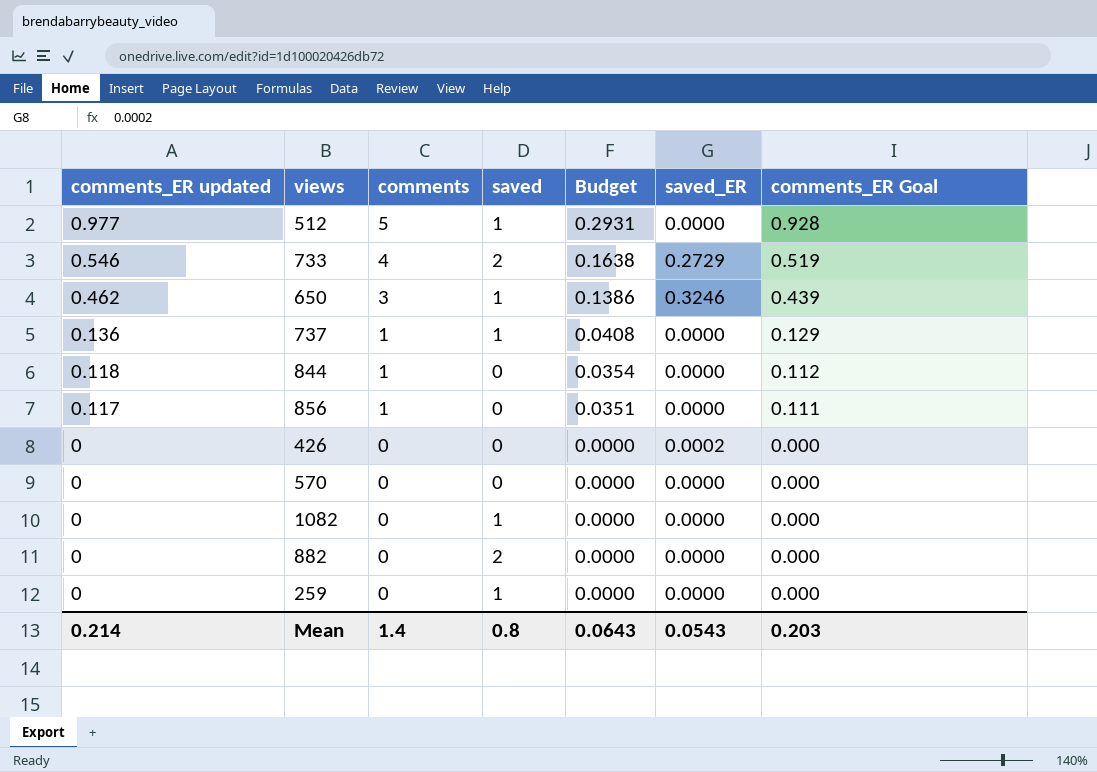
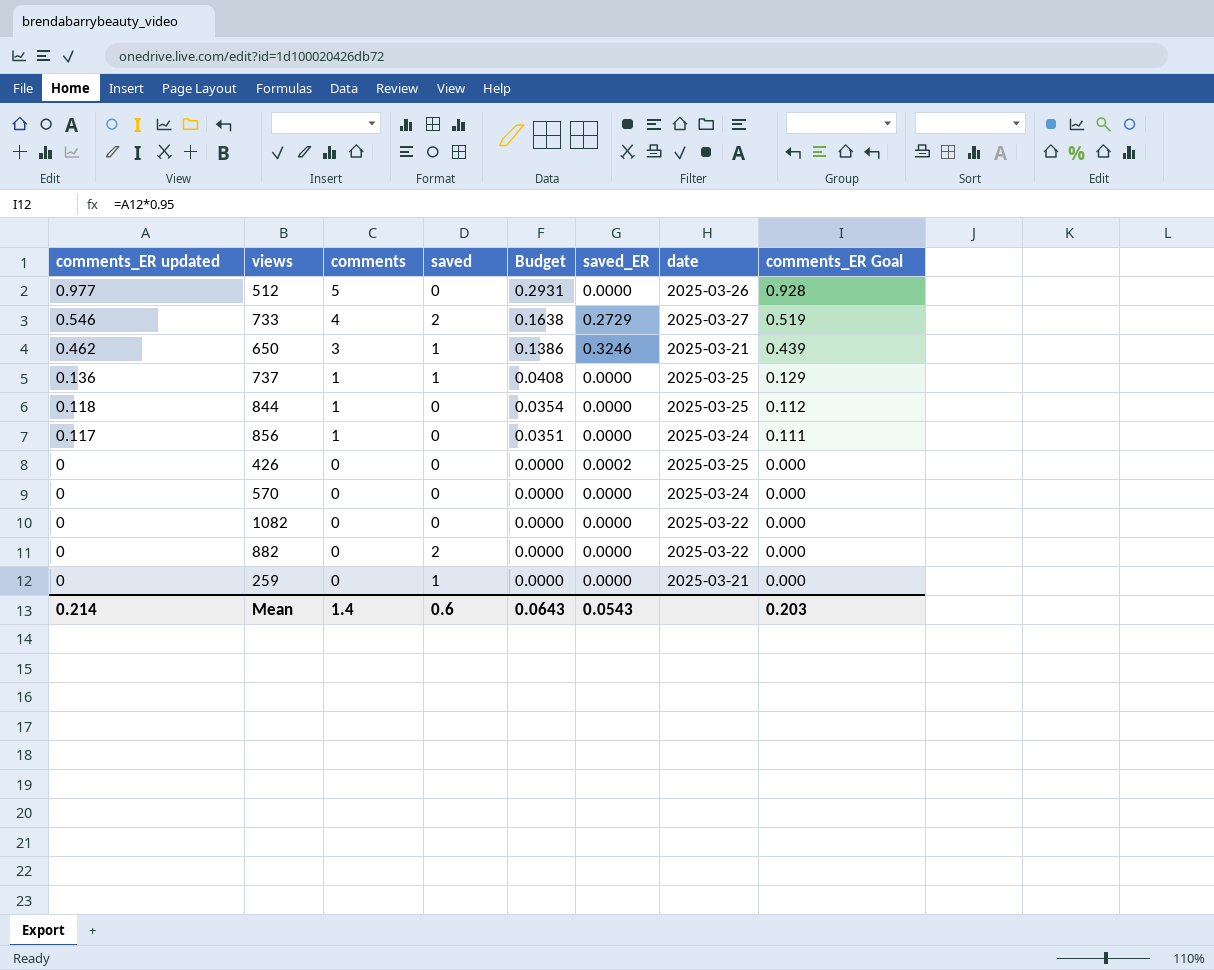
column date | position: none -> 7
512 | saved: 1 -> 0
1082 | saved: 1 -> 0
Mean | saved: 0.8 -> 0.6

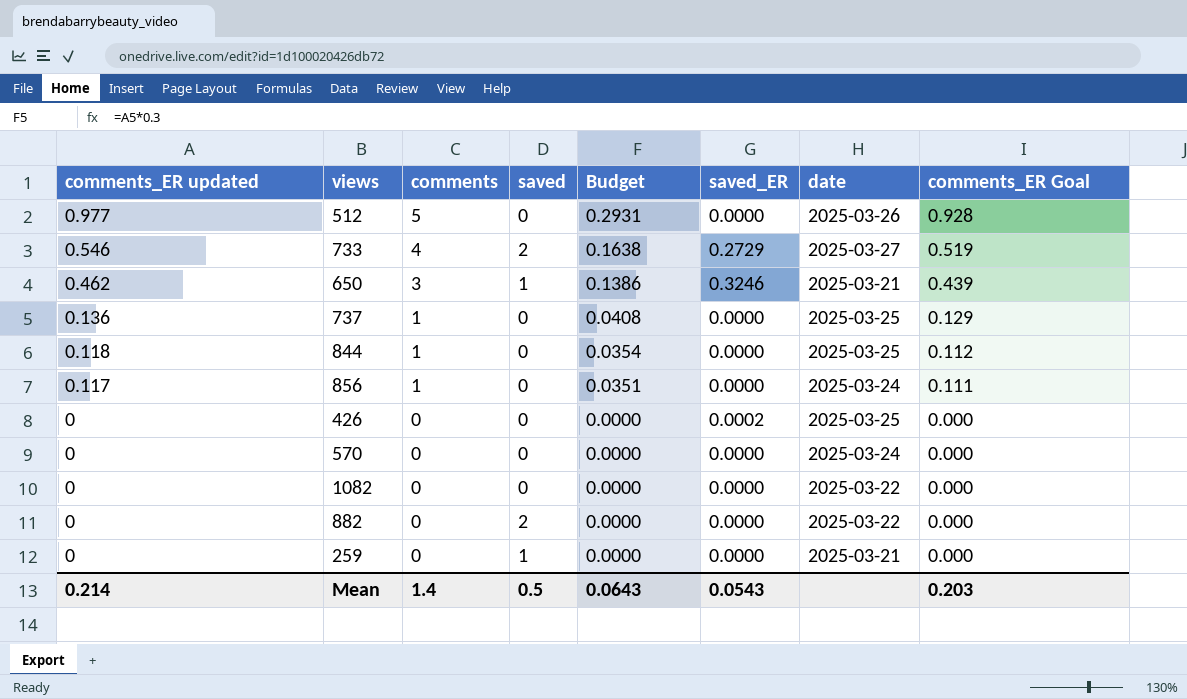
737 | saved: 1 -> 0
Mean | saved: 0.6 -> 0.5

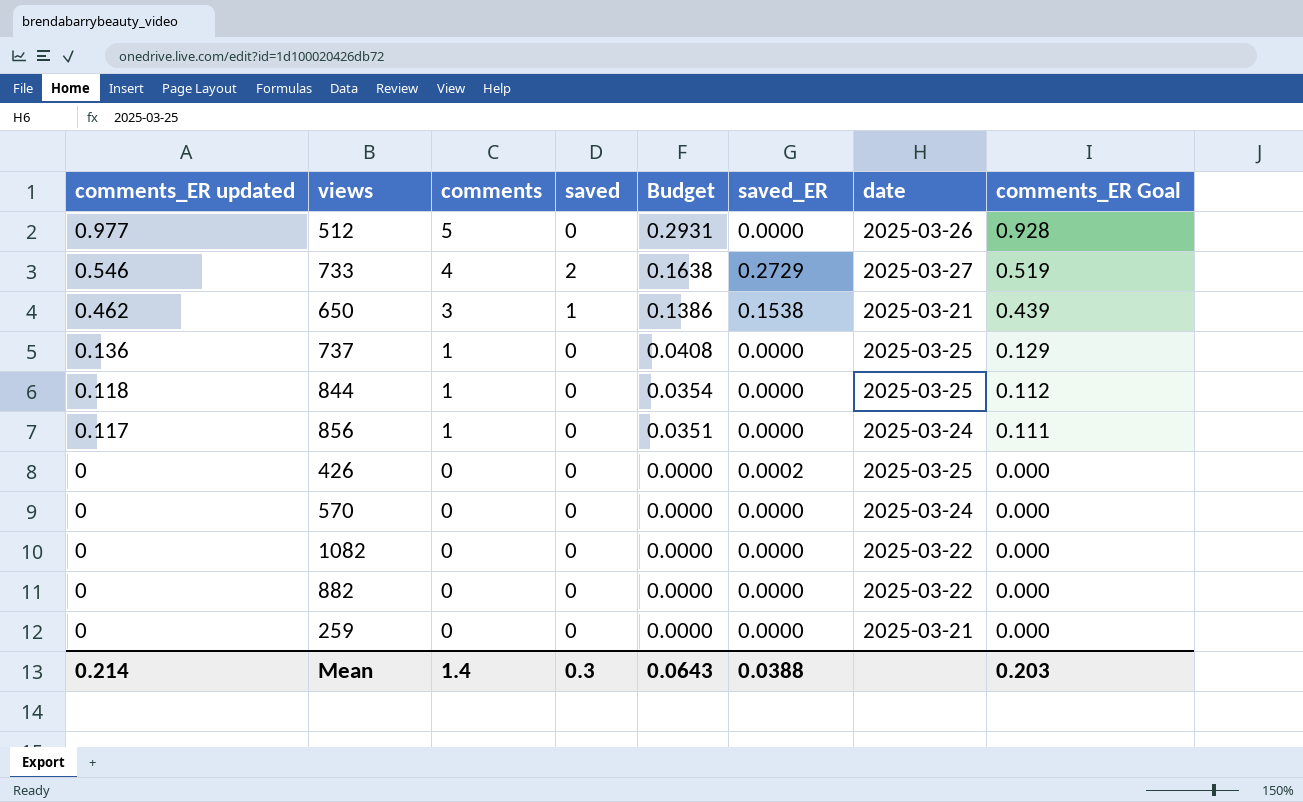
650 | saved_ER: 0.3246 -> 0.1538
882 | saved: 2 -> 0
259 | saved: 1 -> 0
Mean | saved: 0.5 -> 0.3
Mean | saved_ER: 0.0543 -> 0.0388

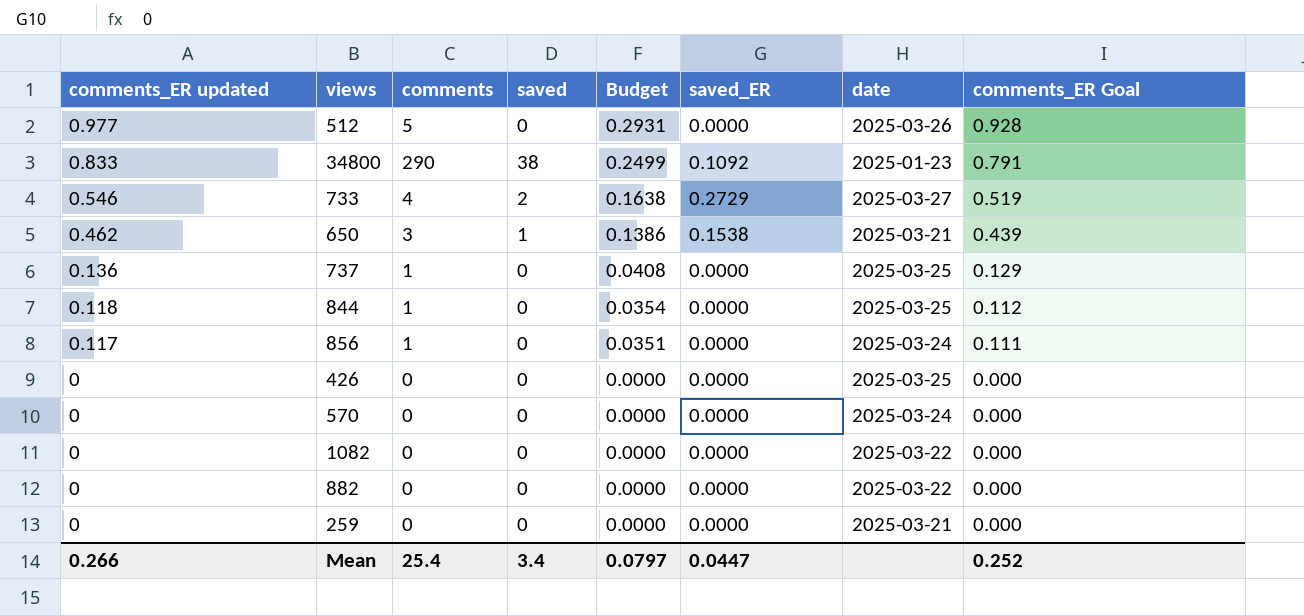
row 34800: none -> 0.833 | 290 | 38 | 0.2499 | 0.1092 | 2025-01-23 | 0.791
426 | saved_ER: 0.0002 -> 0.0000
Mean | comments_ER updated: 0.214 -> 0.266
Mean | comments: 1.4 -> 25.4
Mean | saved: 0.3 -> 3.4
Mean | Budget: 0.0643 -> 0.0797
Mean | saved_ER: 0.0388 -> 0.0447
Mean | comments_ER Goal: 0.203 -> 0.252

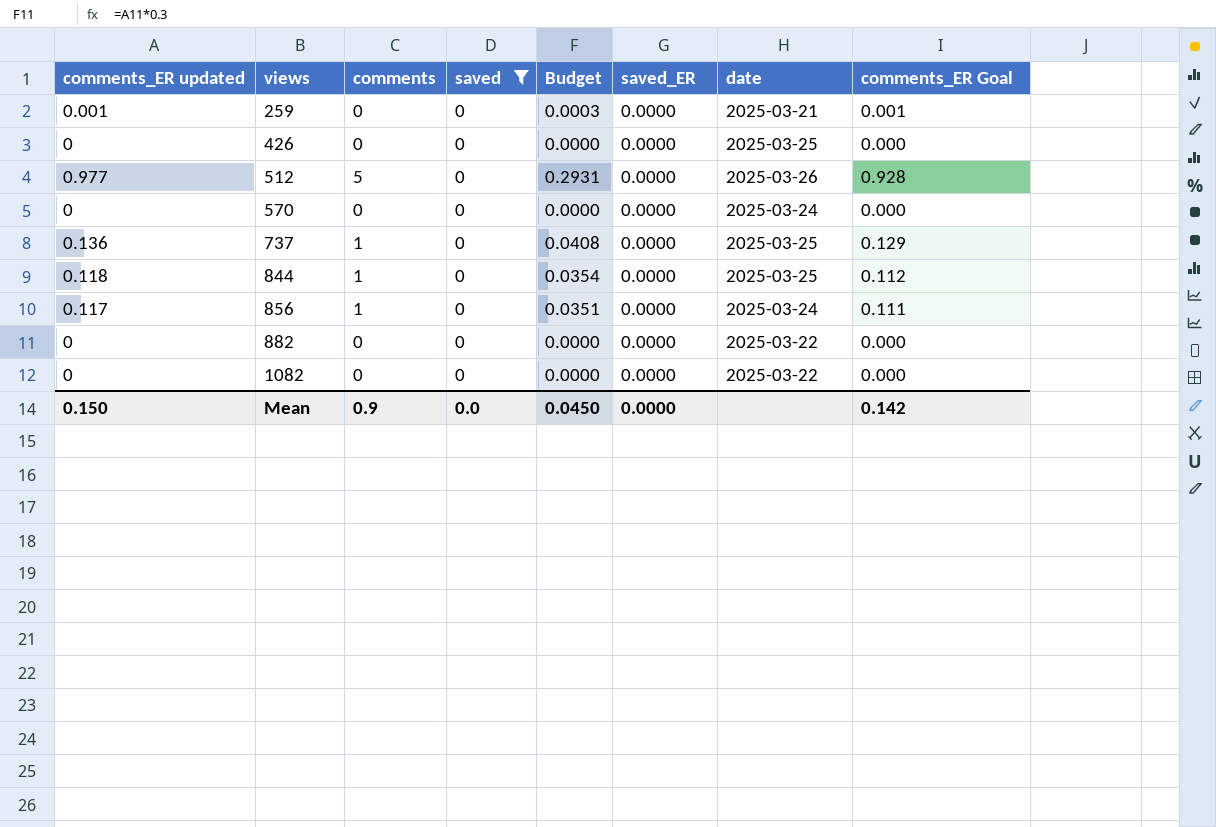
filter: none -> saved = 0
row order: comments_ER updated descending -> views ascending
259 | comments_ER updated: 0 -> 0.001
259 | Budget: 0.0000 -> 0.0003
259 | comments_ER Goal: 0.000 -> 0.001
Mean | comments_ER updated: 0.266 -> 0.150
Mean | comments: 25.4 -> 0.9
Mean | saved: 3.4 -> 0.0
Mean | Budget: 0.0797 -> 0.0450
Mean | saved_ER: 0.0447 -> 0.0000
Mean | comments_ER Goal: 0.252 -> 0.142

